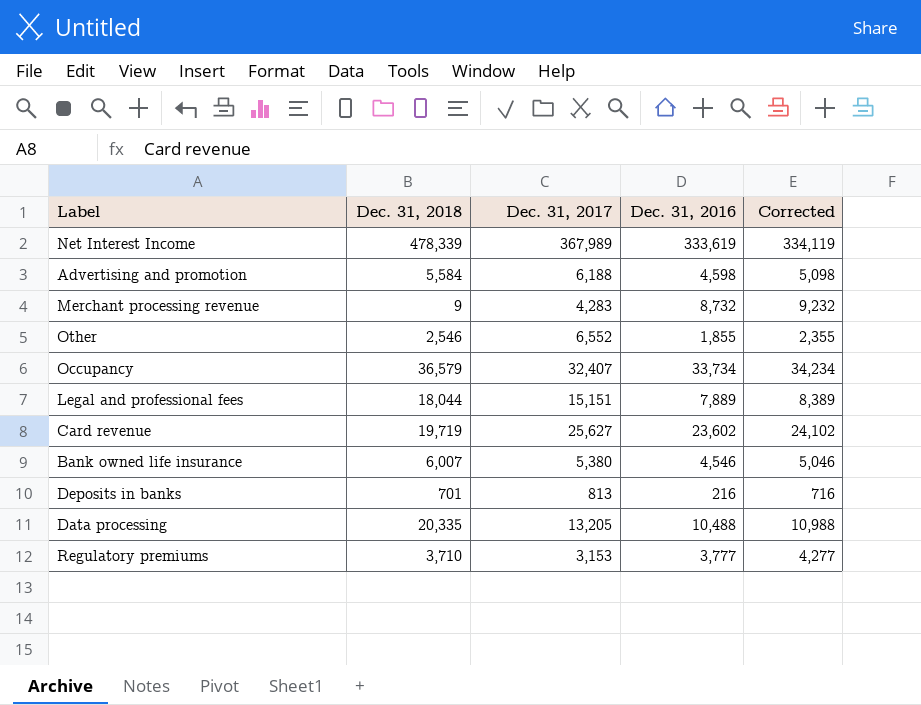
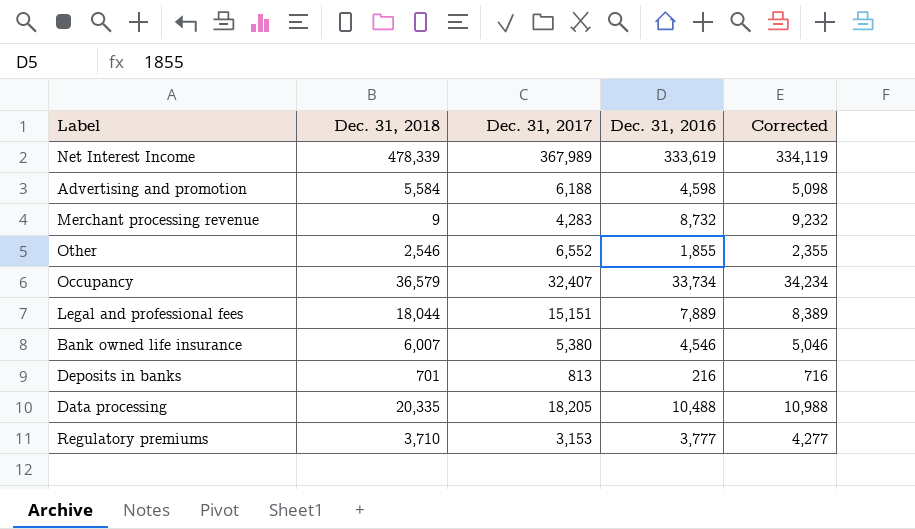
row Card revenue: 19,719 | 25,627 | 23,602 | 24,102 -> none
Data processing | Dec. 31, 2017: 13,205 -> 18,205

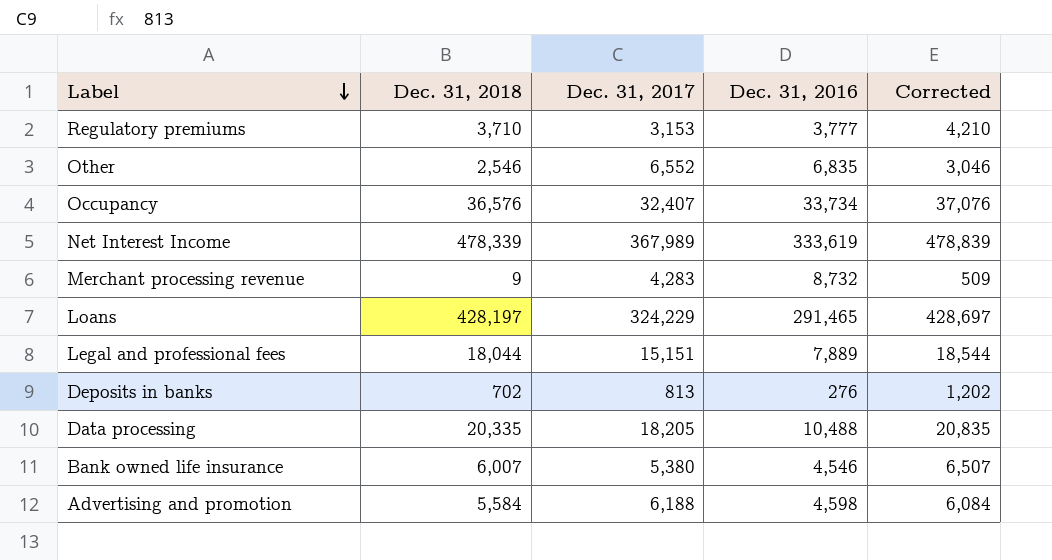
row order: none -> Label descending
column Corrected | formula: [Dec. 31, 2016] + 500 -> [Dec. 31, 2018] + 500
Other | Dec. 31, 2016: 1,855 -> 6,835
Occupancy | Dec. 31, 2018: 36,579 -> 36,576
row Loans: none -> 428,197 | 324,229 | 291,465 | 428,697
Deposits in banks | Dec. 31, 2018: 701 -> 702
Deposits in banks | Dec. 31, 2016: 216 -> 276

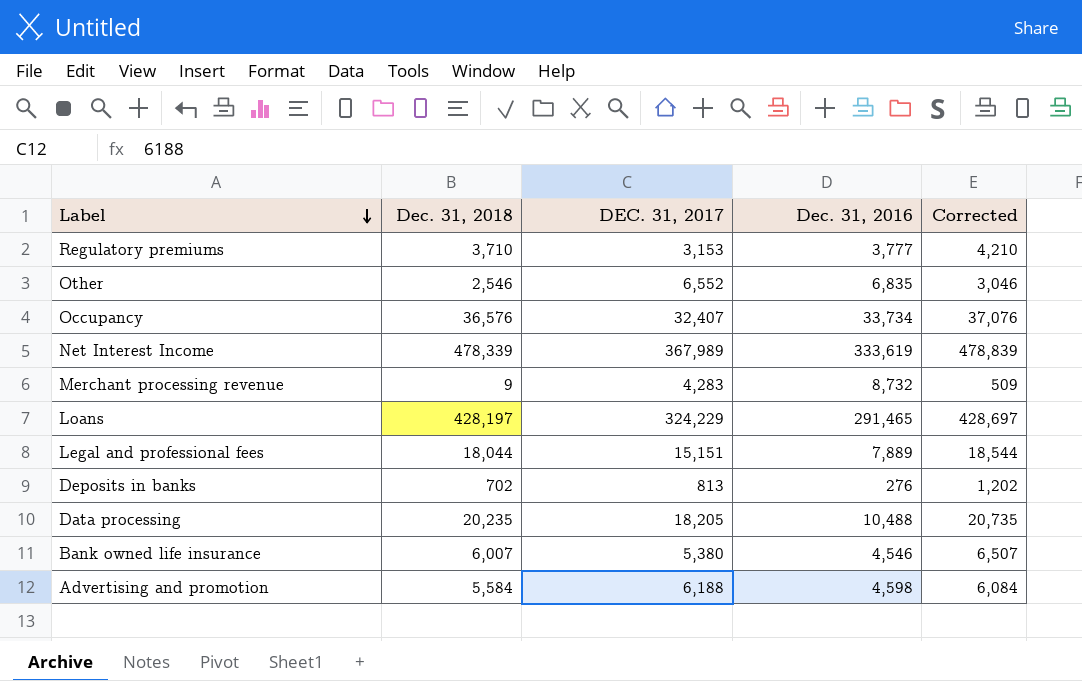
column name: Dec. 31, 2017 -> DEC. 31, 2017
Data processing | Dec. 31, 2018: 20,335 -> 20,235
Data processing | Corrected: 20,835 -> 20,735

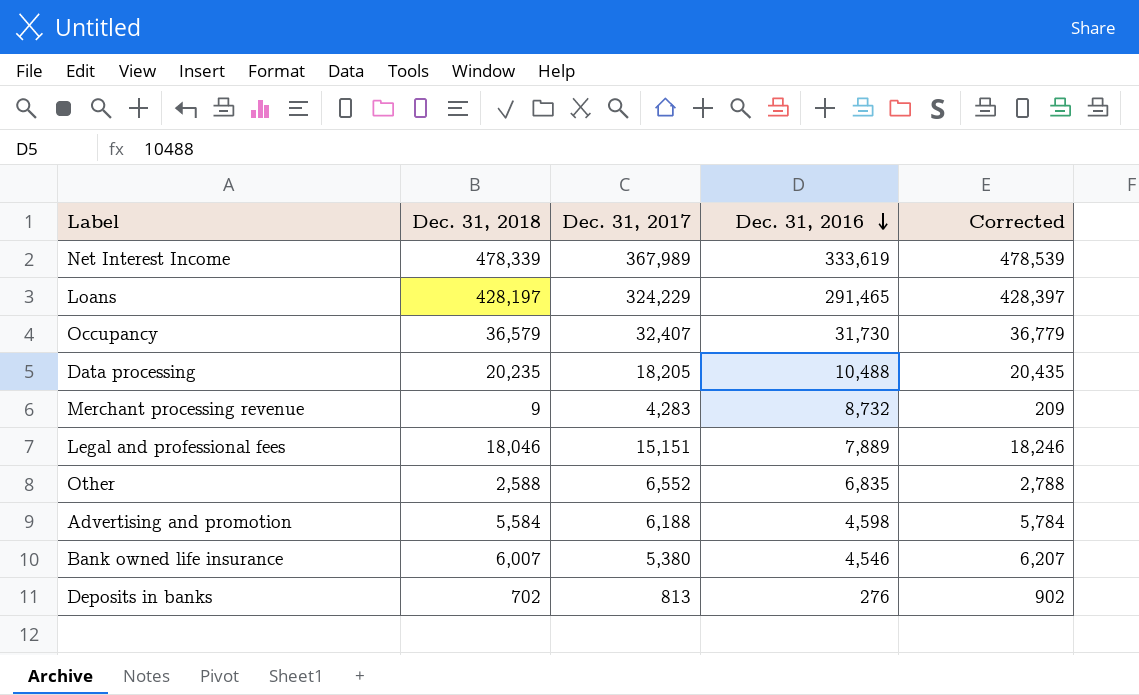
row order: Label descending -> Dec. 31, 2016 descending
column name: DEC. 31, 2017 -> Dec. 31, 2017
column Corrected | formula: [Dec. 31, 2018] + 500 -> [Dec. 31, 2018] + 200
row Regulatory premiums: 3,710 | 3,153 | 3,777 | 4,210 -> none
Occupancy | Dec. 31, 2018: 36,576 -> 36,579
Occupancy | Dec. 31, 2016: 33,734 -> 31,730
Legal and professional fees | Dec. 31, 2018: 18,044 -> 18,046
Other | Dec. 31, 2018: 2,546 -> 2,588

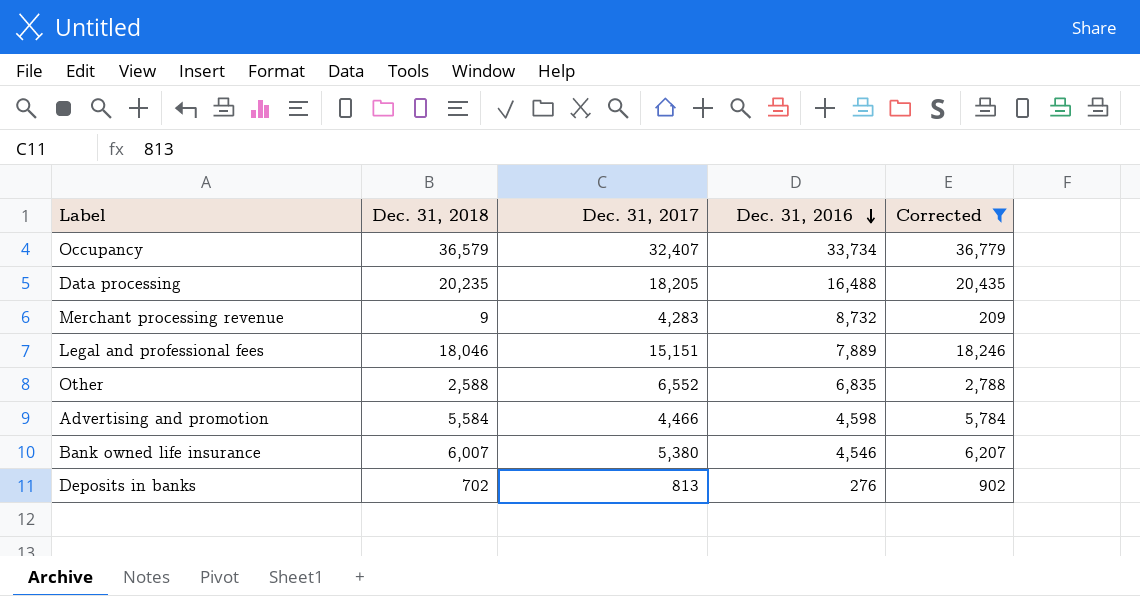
filter: none -> Corrected <= 36,779
Occupancy | Dec. 31, 2016: 31,730 -> 33,734
Data processing | Dec. 31, 2016: 10,488 -> 16,488
Advertising and promotion | Dec. 31, 2017: 6,188 -> 4,466

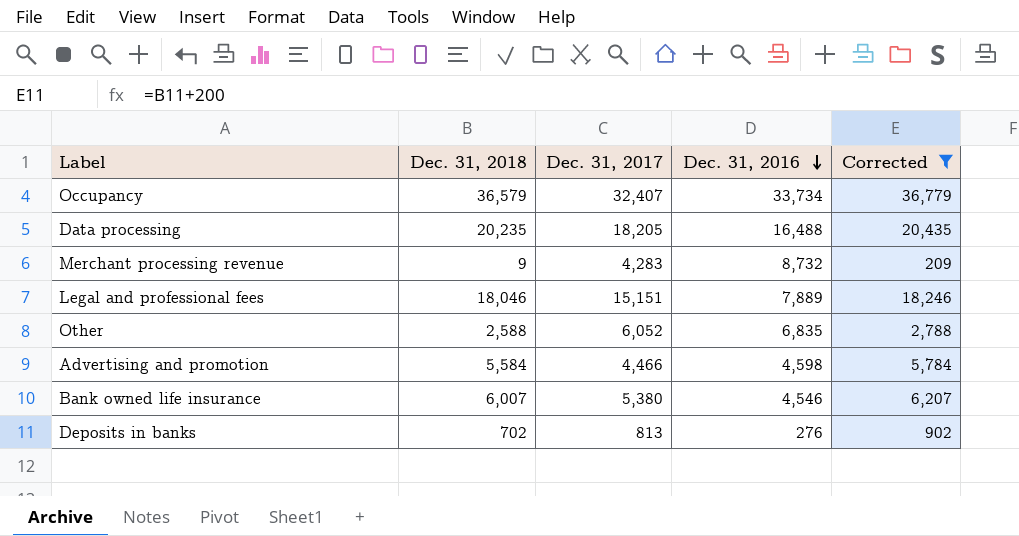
Other | Dec. 31, 2017: 6,552 -> 6,052

